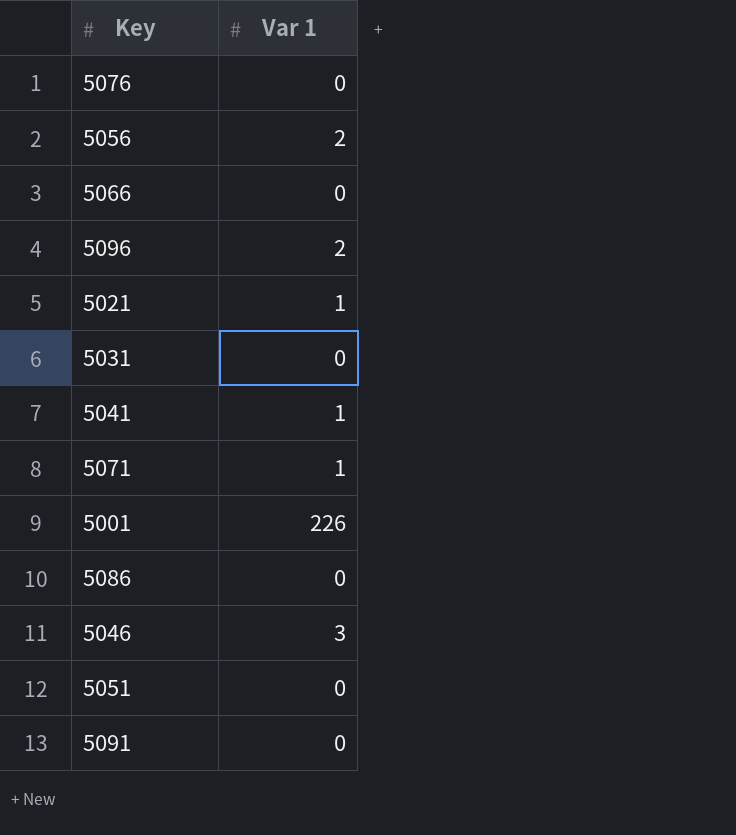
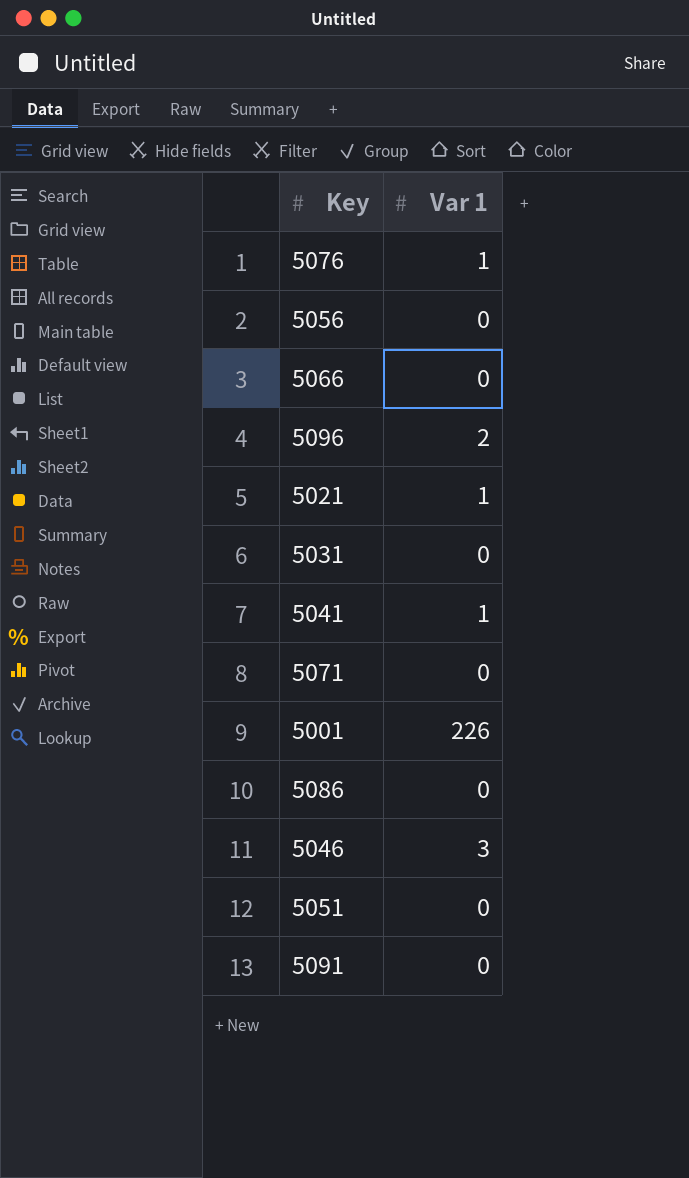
5076 | Var 1: 0 -> 1
5056 | Var 1: 2 -> 0
5071 | Var 1: 1 -> 0

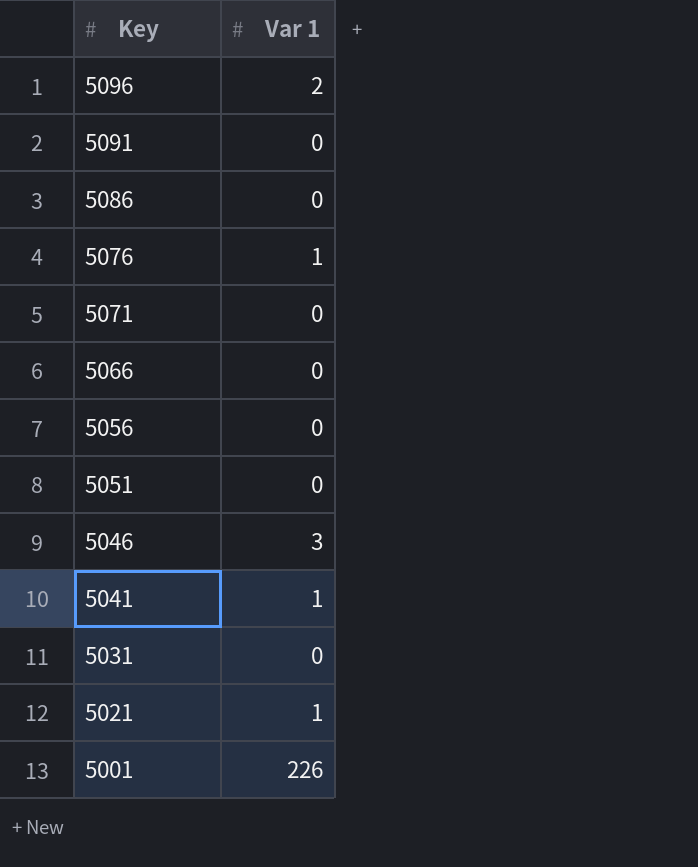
row order: none -> Key descending

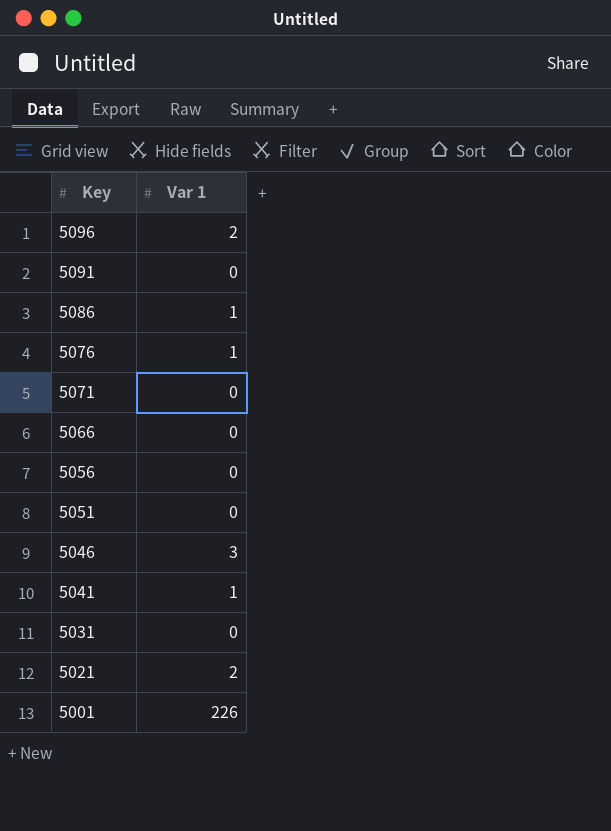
5086 | Var 1: 0 -> 1
5021 | Var 1: 1 -> 2

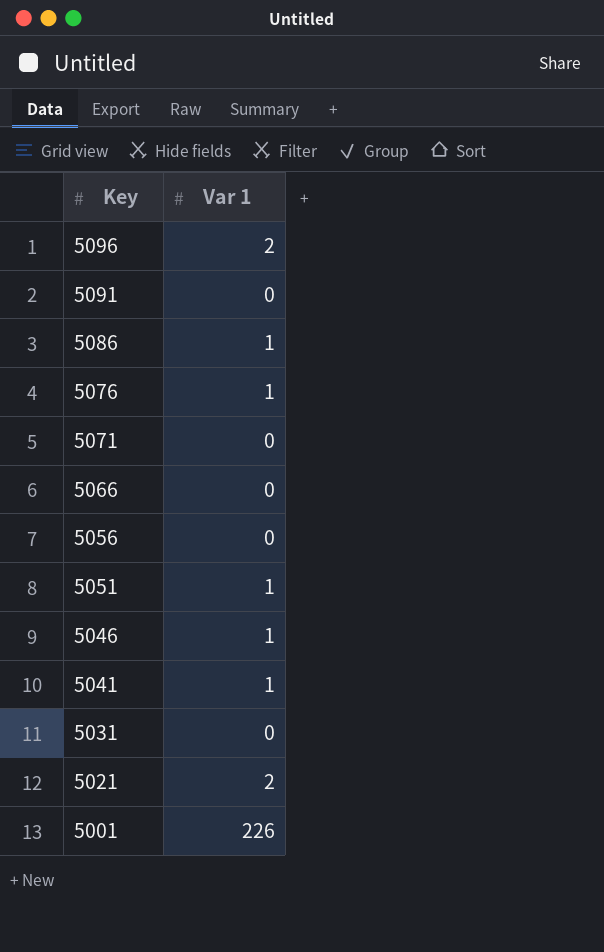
5051 | Var 1: 0 -> 1
5046 | Var 1: 3 -> 1

